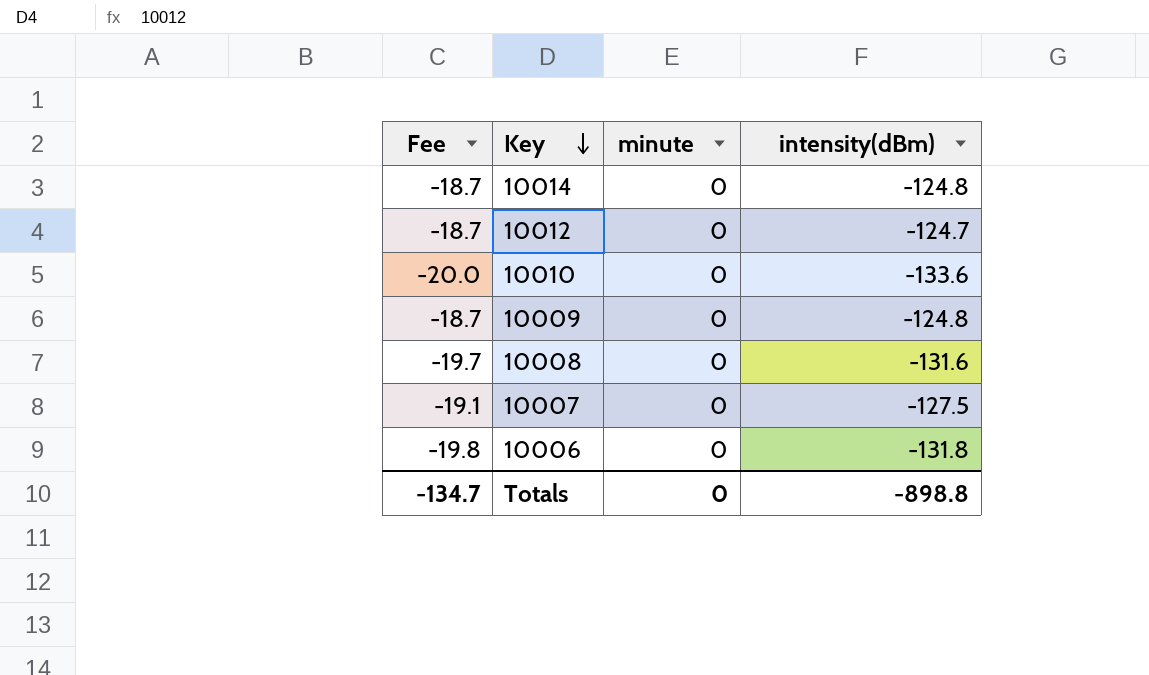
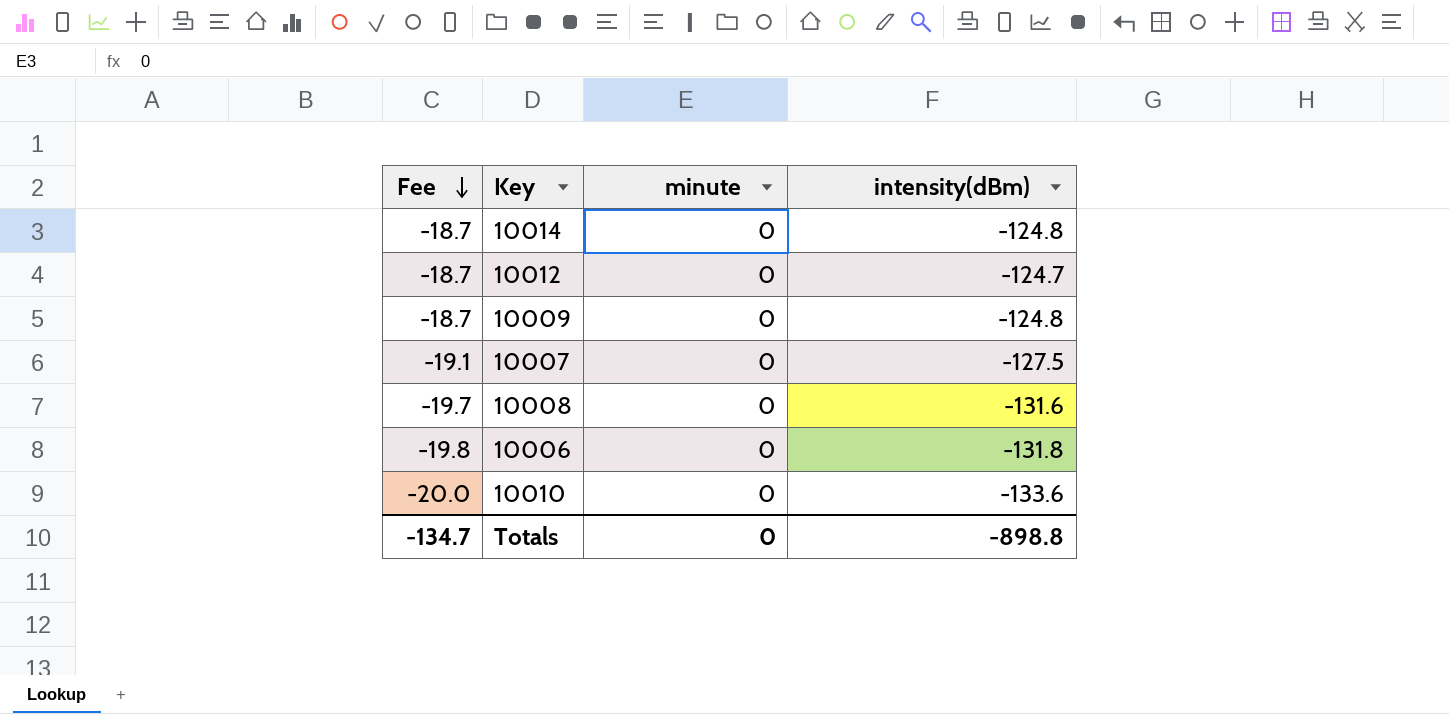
row order: Key descending -> Fee descending

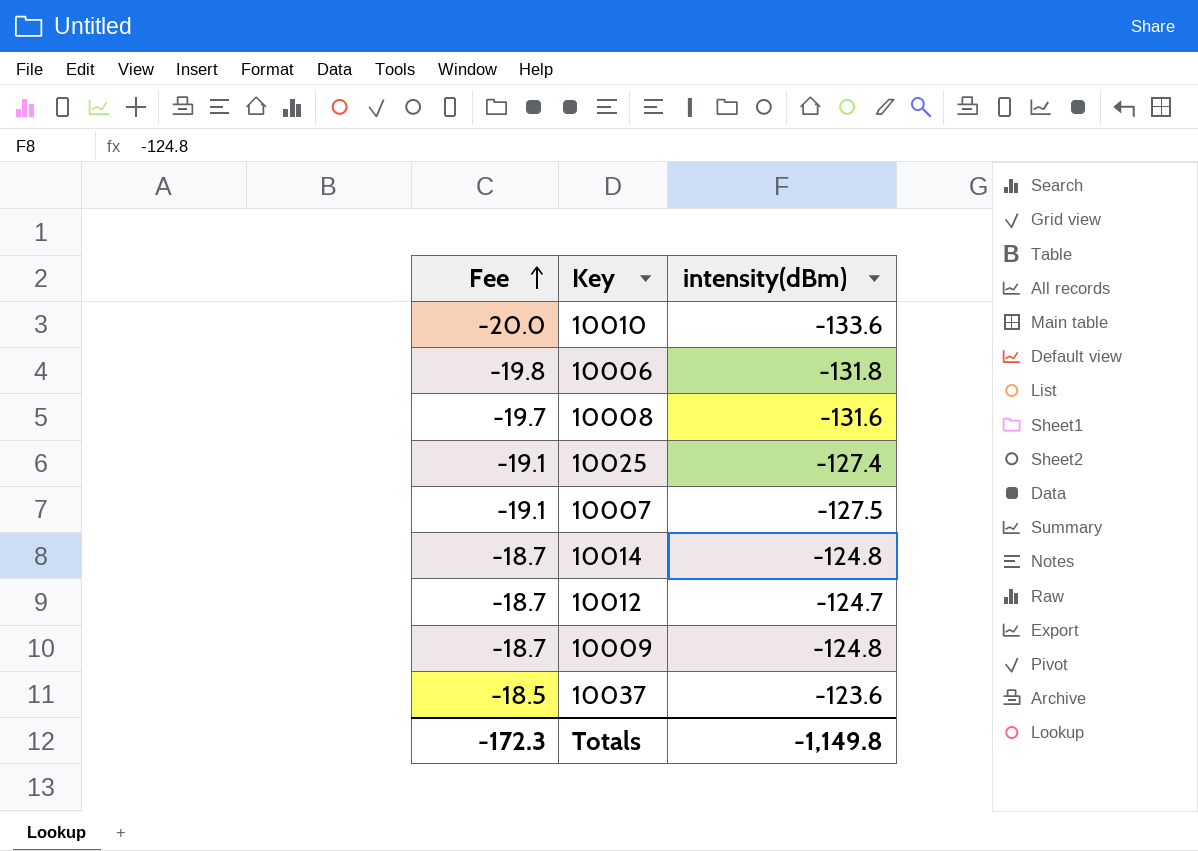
row order: Fee descending -> Fee ascending
column minute | position: 3 -> none
row 10025: none -> -19.1 | -127.4
row 10037: none -> -18.5 | -123.6
Totals | Fee: -134.7 -> -172.3
Totals | intensity(dBm): -898.8 -> -1,149.8

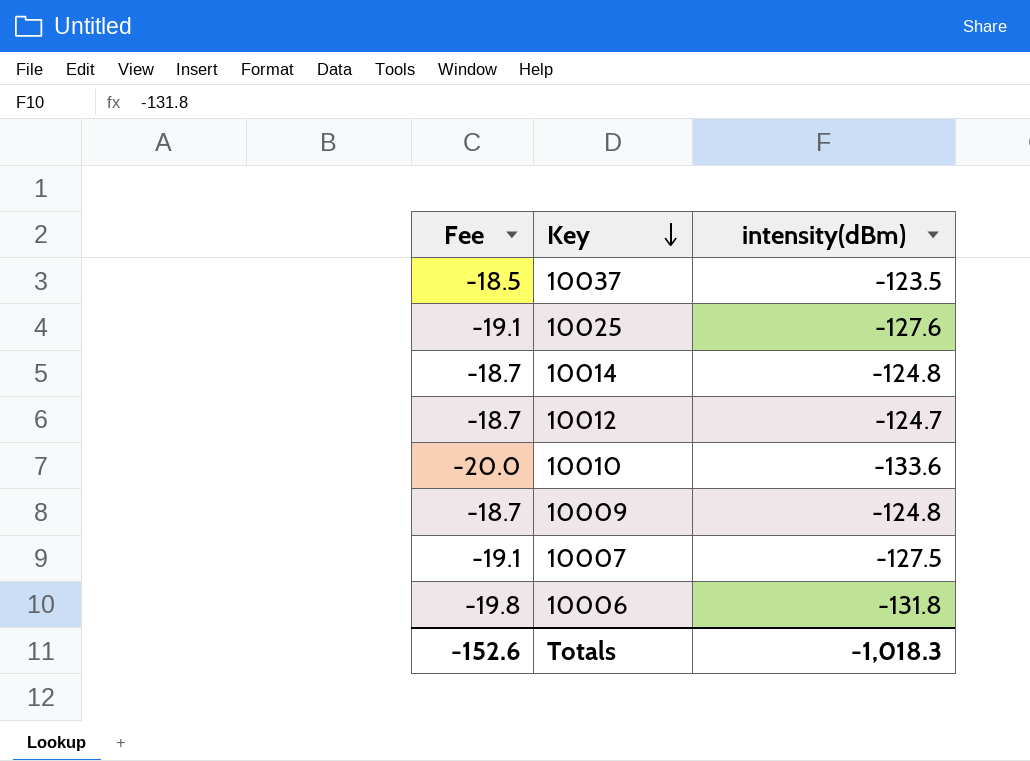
row order: Fee ascending -> Key descending
row 10008: -19.7 | -131.6 -> none
10037 | intensity(dBm): -123.6 -> -123.5
10025 | intensity(dBm): -127.4 -> -127.6
Totals | Fee: -172.3 -> -152.6
Totals | intensity(dBm): -1,149.8 -> -1,018.3

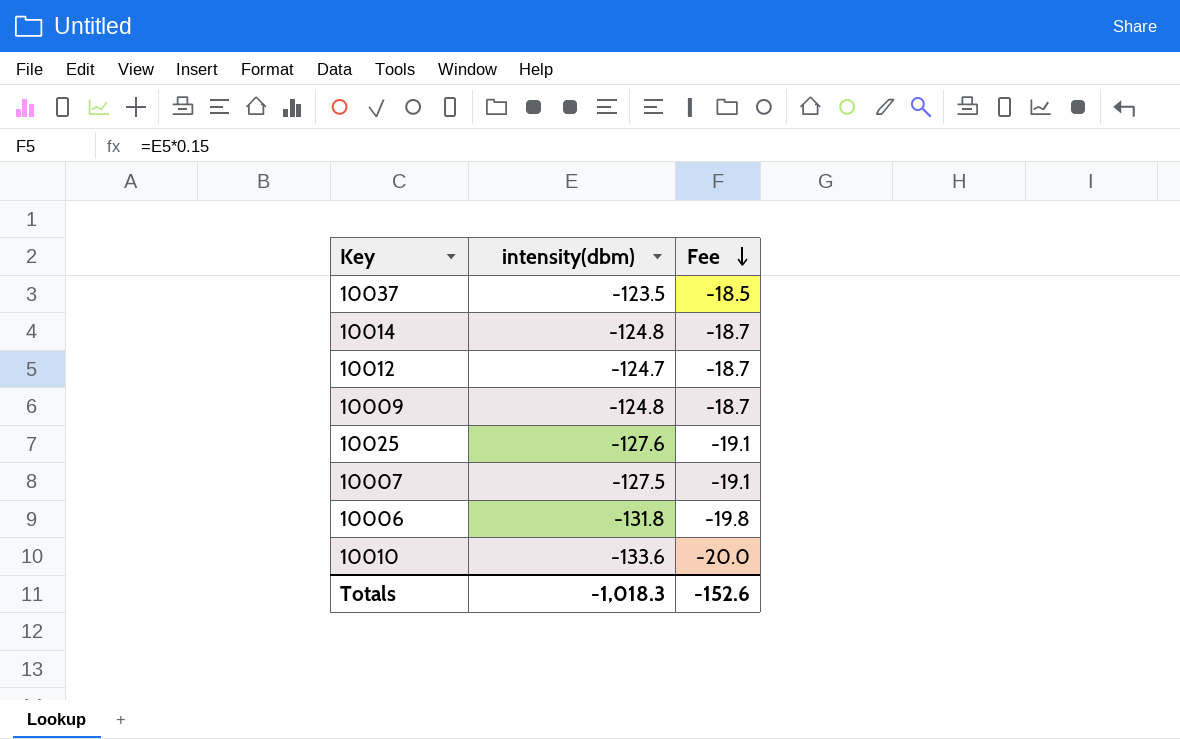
row order: Key descending -> Fee descending
column name: intensity(dBm) -> intensity(dbm)
column Fee | position: 1 -> 3

